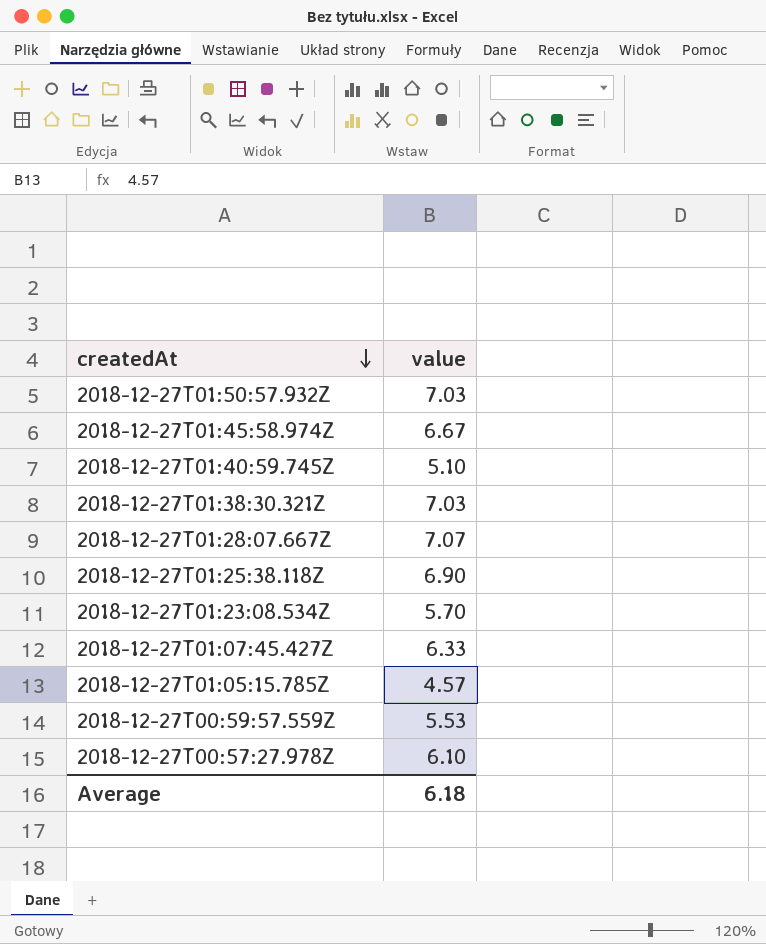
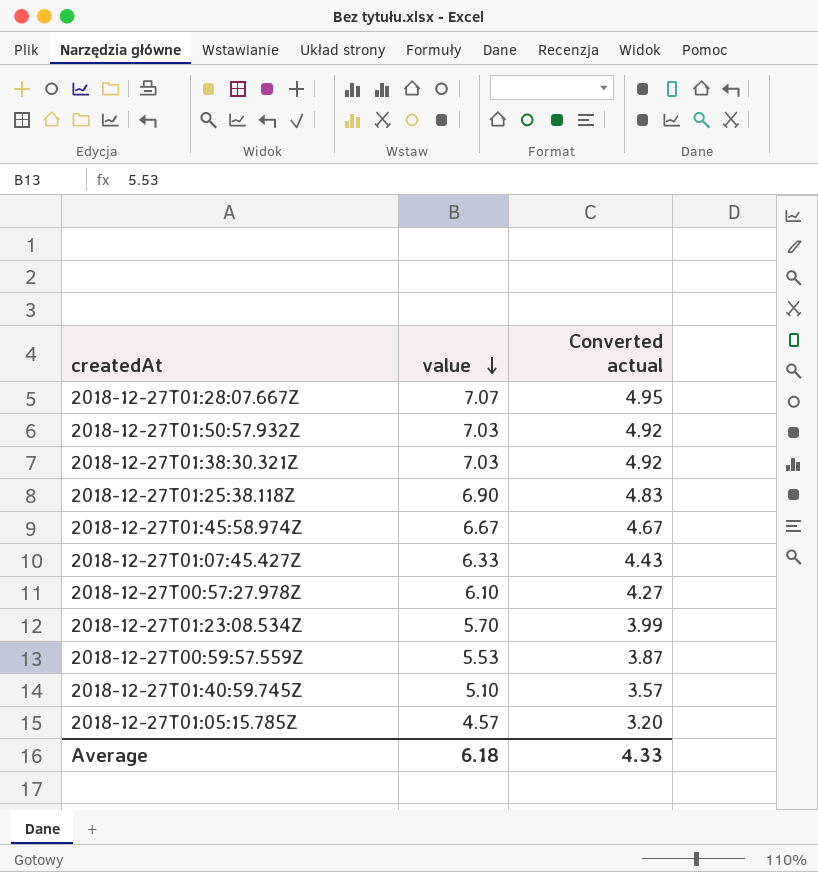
row order: createdAt descending -> value descending
column Converted actual | formula: none -> [value] * 0.7

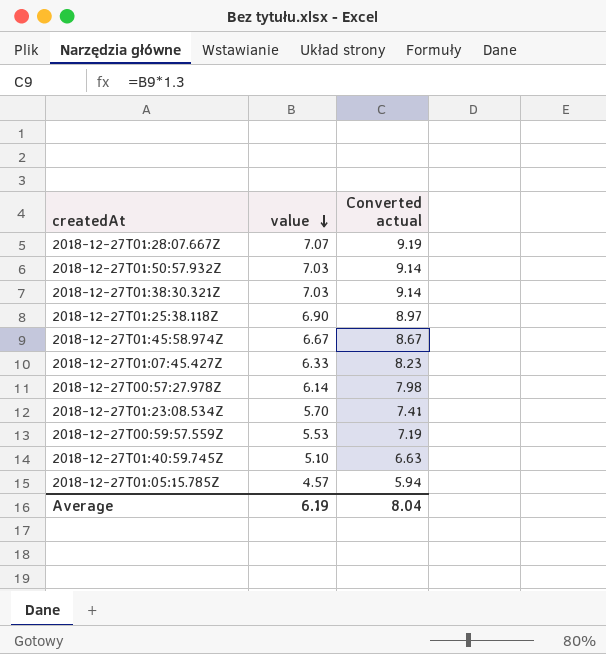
column Converted actual | formula: [value] * 0.7 -> [value] * 1.3
2018-12-27T00:57:27.978Z | value: 6.10 -> 6.14
Average | value: 6.18 -> 6.19
Average | Converted actual: 4.33 -> 8.04

